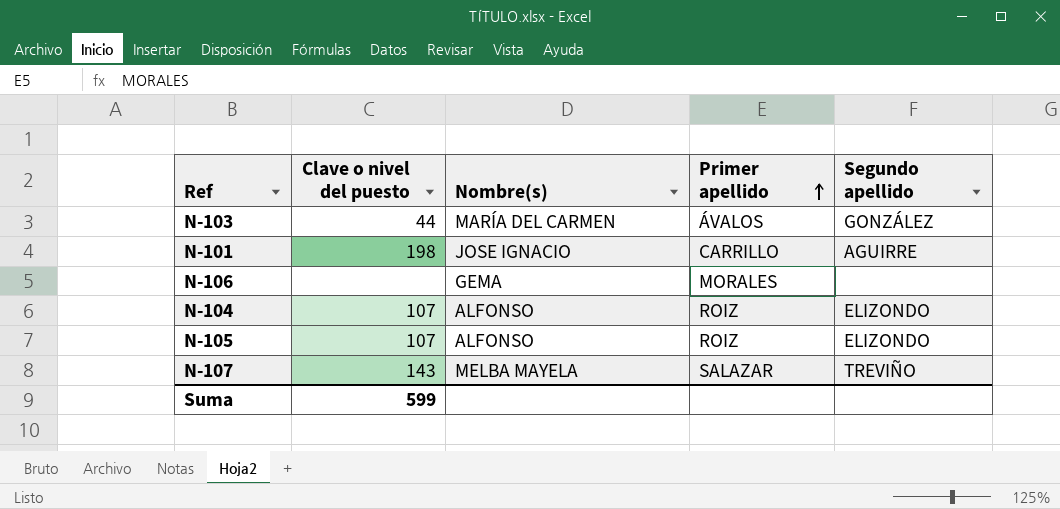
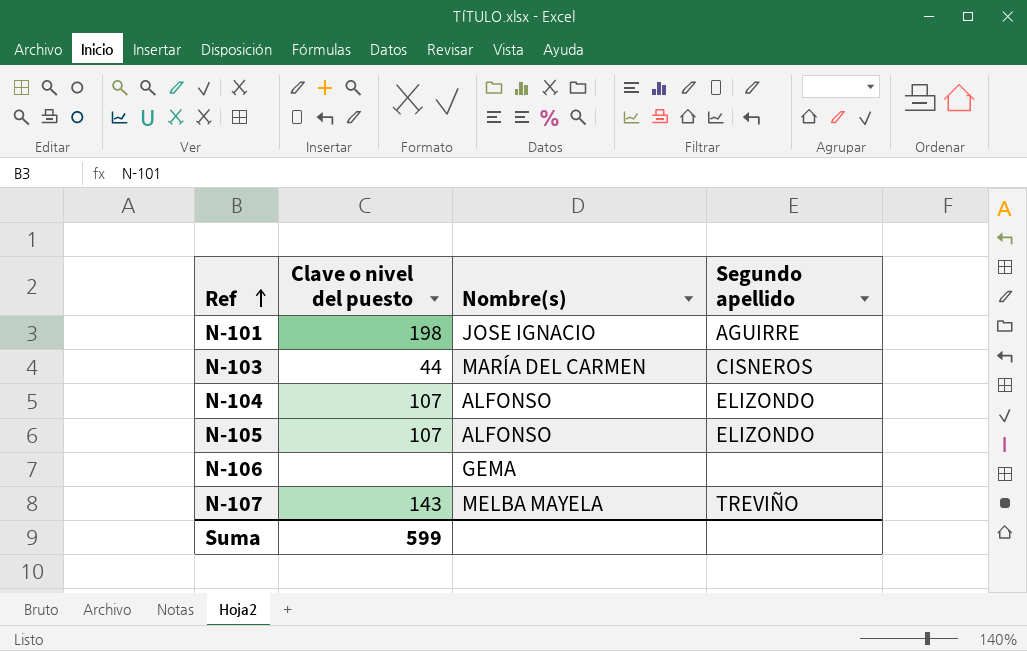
row order: Primer apellido ascending -> Ref ascending
column Primer apellido | position: 4 -> none
N-103 | Segundo apellido: GONZÁLEZ -> CISNEROS

